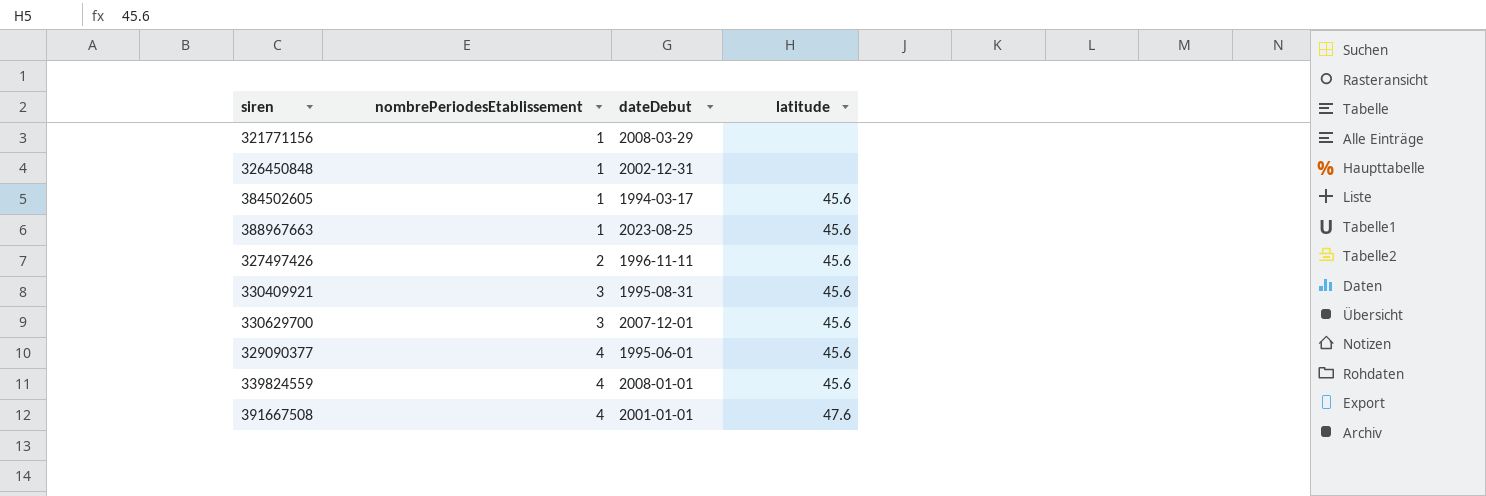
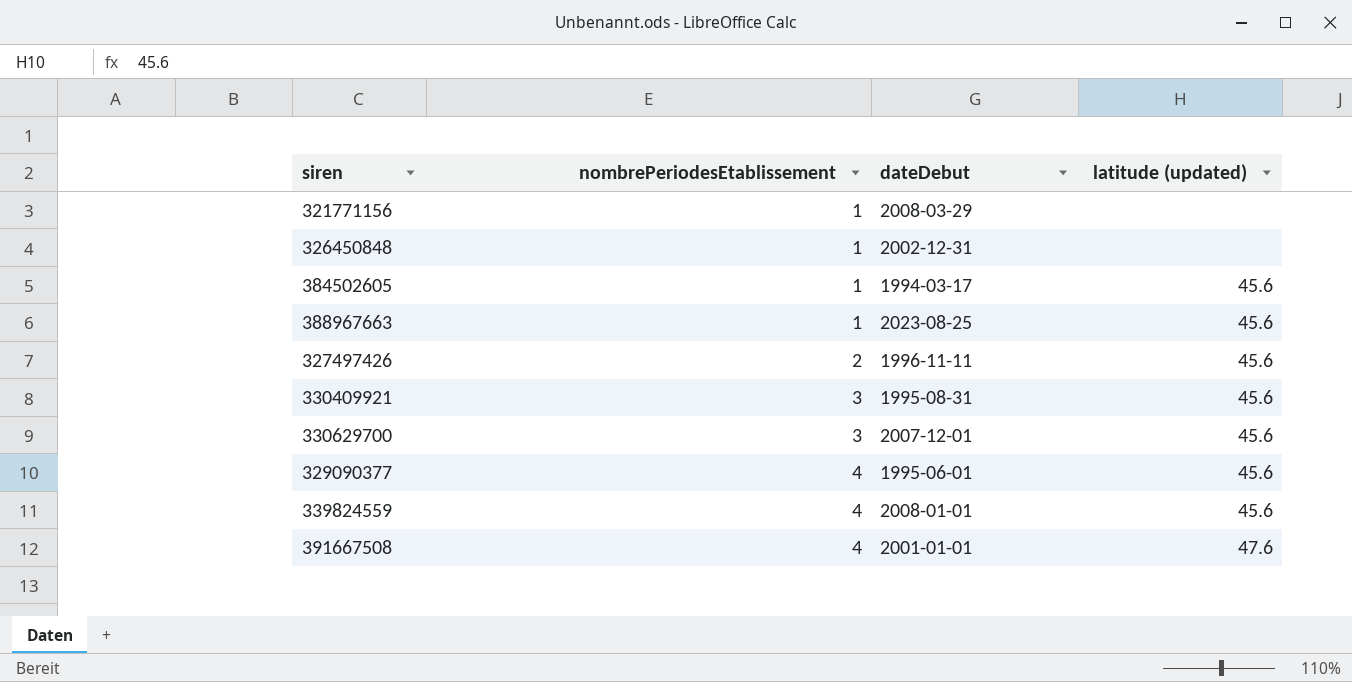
column name: latitude -> latitude (updated)

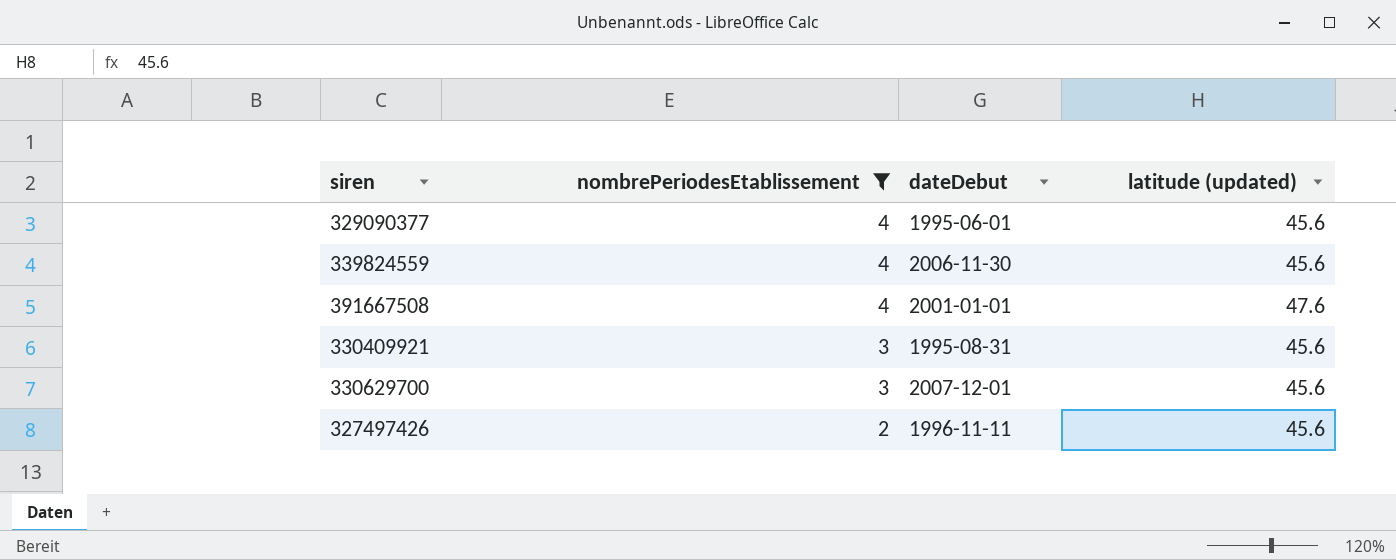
filter: none -> nombrePeriodesEtablissement != 1
row order: nombrePeriodesEtablissement ascending -> nombrePeriodesEtablissement descending
339824559 | dateDebut: 2008-01-01 -> 2006-11-30

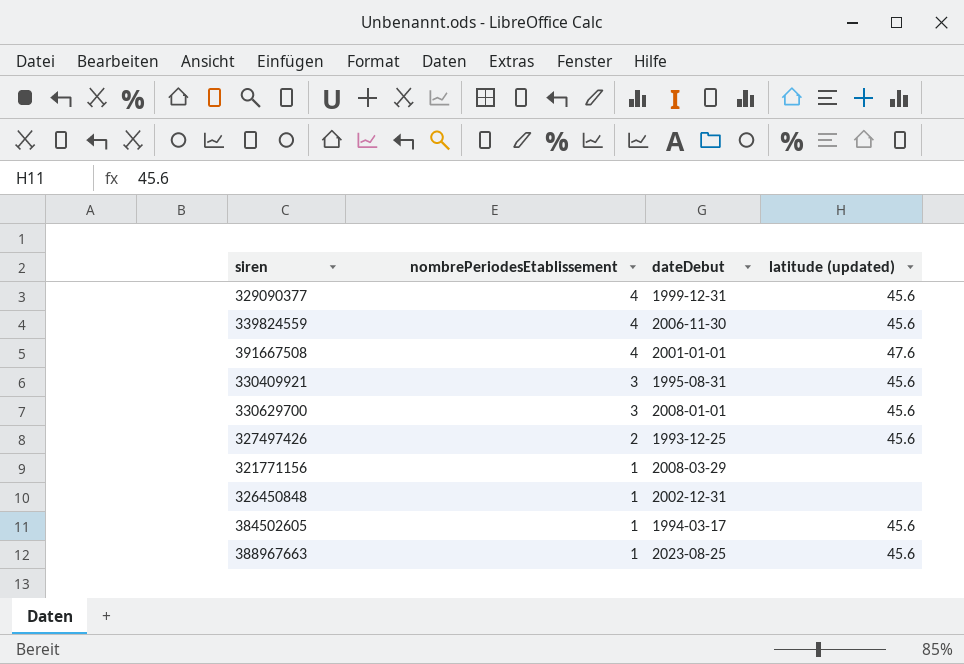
filter: nombrePeriodesEtablissement != 1 -> none
329090377 | dateDebut: 1995-06-01 -> 1999-12-31
330629700 | dateDebut: 2007-12-01 -> 2008-01-01
327497426 | dateDebut: 1996-11-11 -> 1993-12-25

